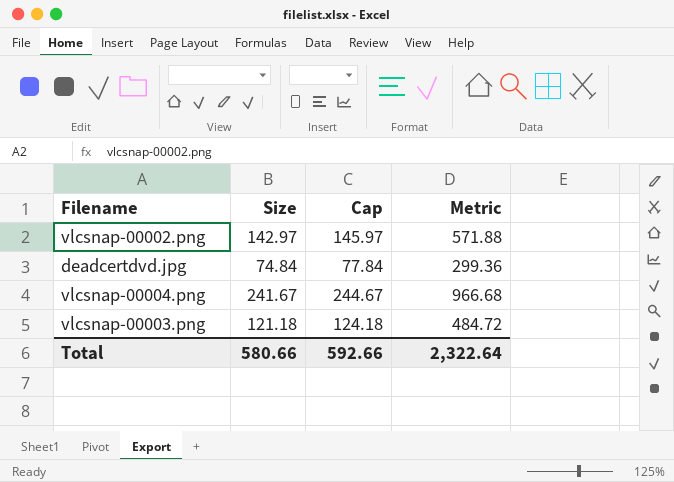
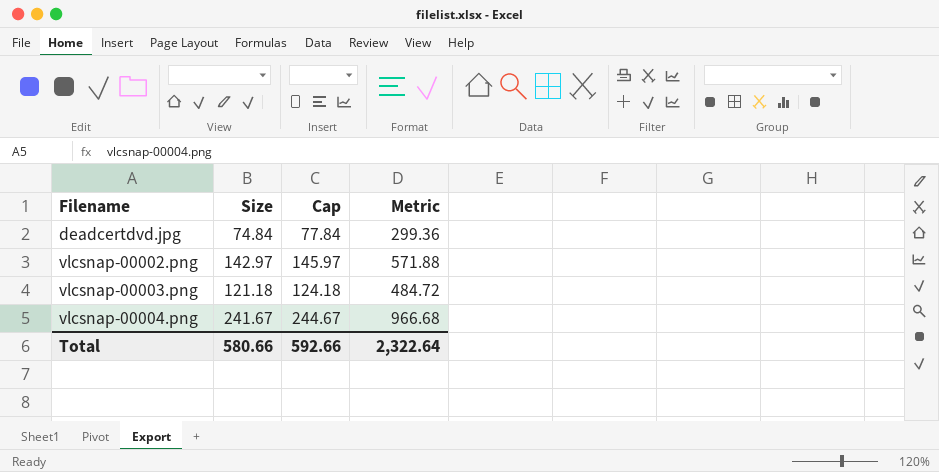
row order: none -> Filename ascending

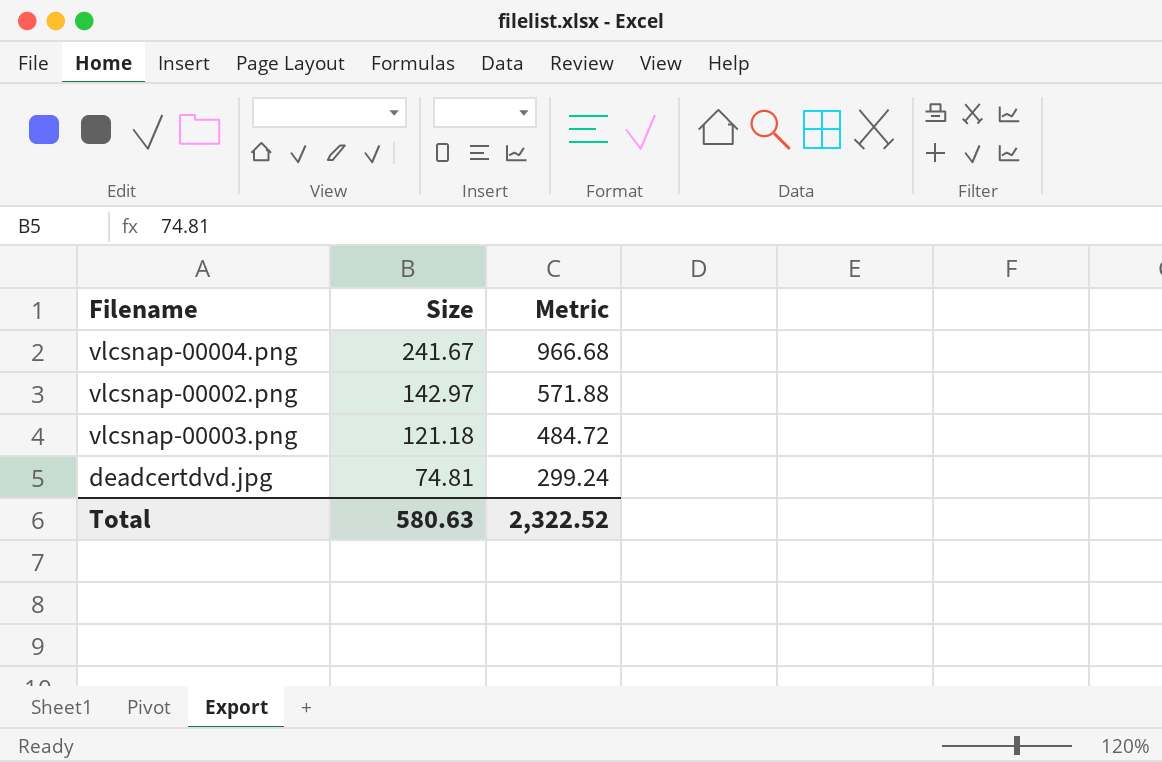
row order: Filename ascending -> Size descending
column Cap | formula: [Size] + 3 -> none
deadcertdvd.jpg | Size: 74.84 -> 74.81
deadcertdvd.jpg | Metric: 299.36 -> 299.24
Total | Size: 580.66 -> 580.63
Total | Metric: 2,322.64 -> 2,322.52

